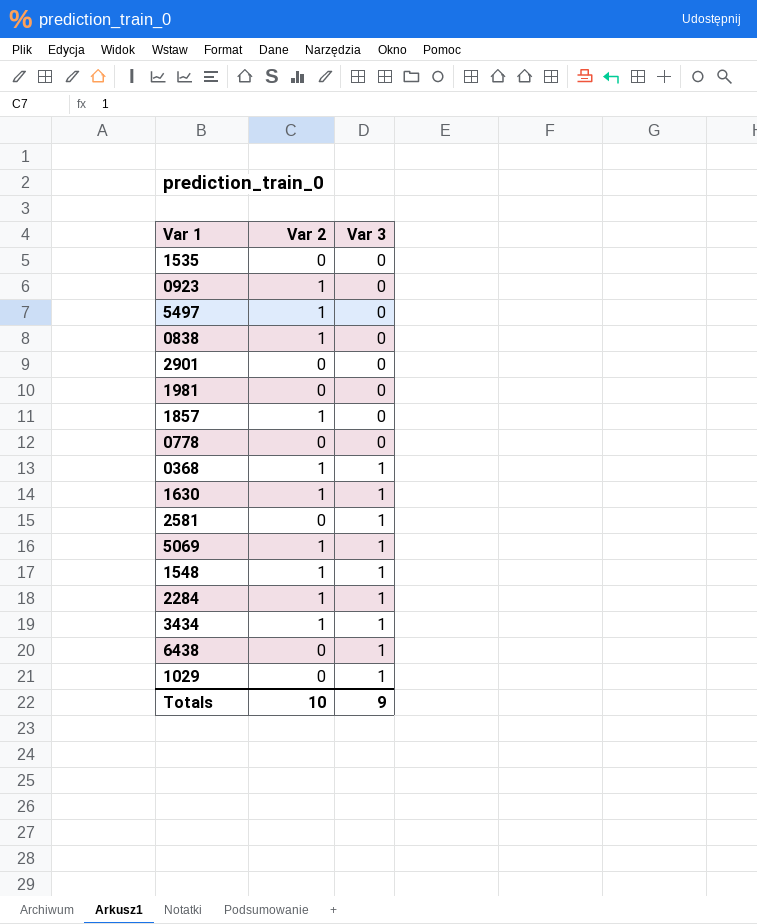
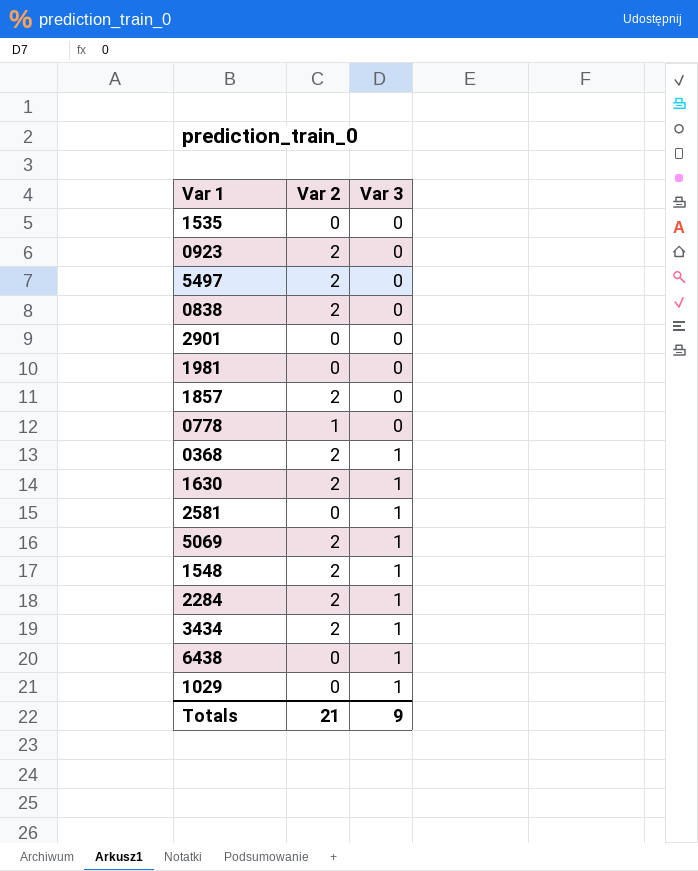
0923 | Var 2: 1 -> 2
5497 | Var 2: 1 -> 2
0838 | Var 2: 1 -> 2
1857 | Var 2: 1 -> 2
0778 | Var 2: 0 -> 1
0368 | Var 2: 1 -> 2
1630 | Var 2: 1 -> 2
5069 | Var 2: 1 -> 2
1548 | Var 2: 1 -> 2
2284 | Var 2: 1 -> 2
3434 | Var 2: 1 -> 2
Totals | Var 2: 10 -> 21

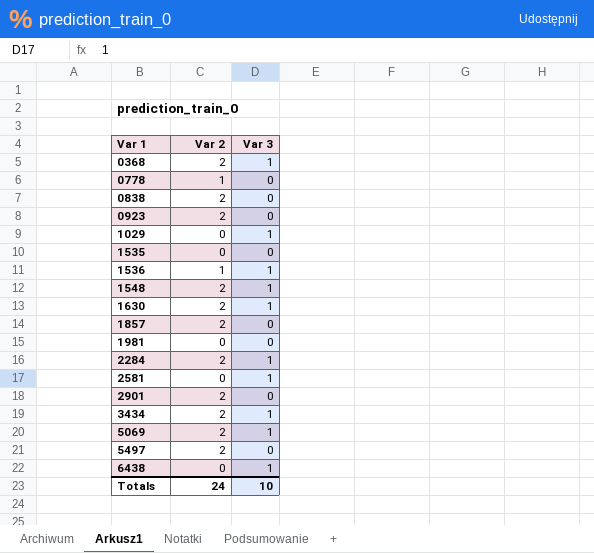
row order: Var 3 ascending -> Var 1 ascending
row 1536: none -> 1 | 1
2901 | Var 2: 0 -> 2
Totals | Var 2: 21 -> 24
Totals | Var 3: 9 -> 10

